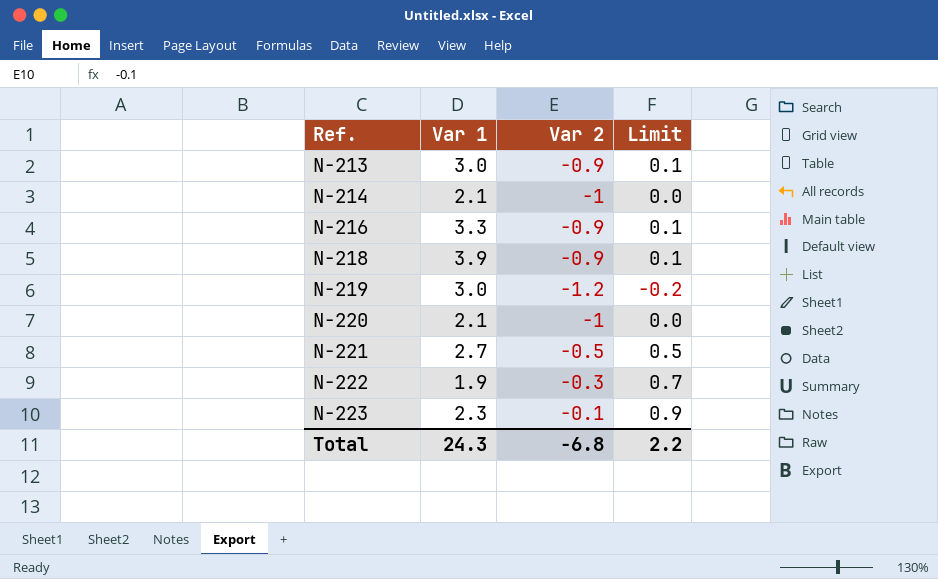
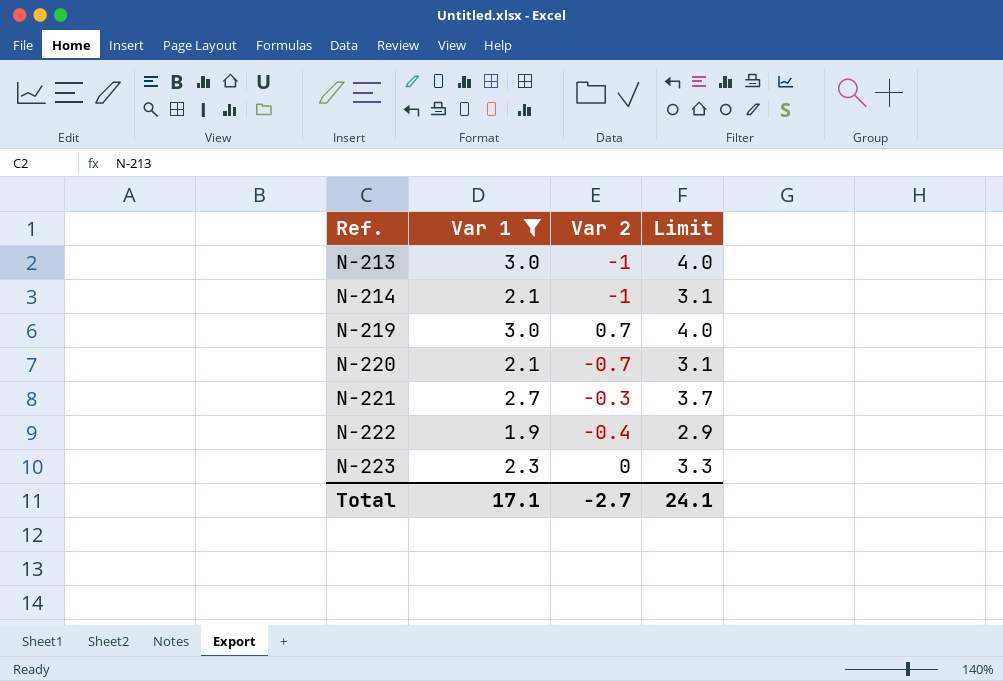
filter: none -> Var 1 <= 3.0
column Limit | formula: [Var 2] + 1 -> [Var 1] + 1
N-213 | Var 2: -0.9 -> -1
N-219 | Var 2: -1.2 -> 0.7
N-220 | Var 2: -1 -> -0.7
N-221 | Var 2: -0.5 -> -0.3
N-222 | Var 2: -0.3 -> -0.4
N-223 | Var 2: -0.1 -> 0
Total | Var 1: 24.3 -> 17.1
Total | Var 2: -6.8 -> -2.7
Total | Limit: 2.2 -> 24.1

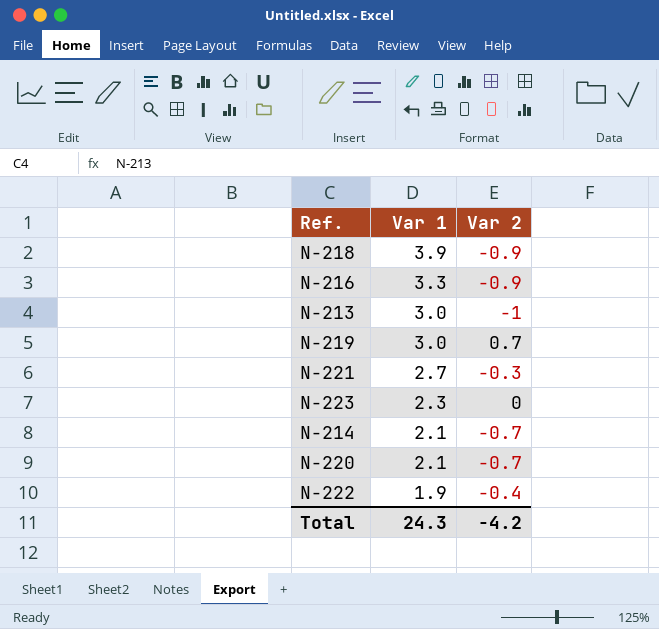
filter: Var 1 <= 3.0 -> none
row order: Ref. ascending -> Var 1 descending
column Limit | formula: [Var 1] + 1 -> none
N-214 | Var 2: -1 -> -0.7
Total | Var 1: 17.1 -> 24.3
Total | Var 2: -2.7 -> -4.2

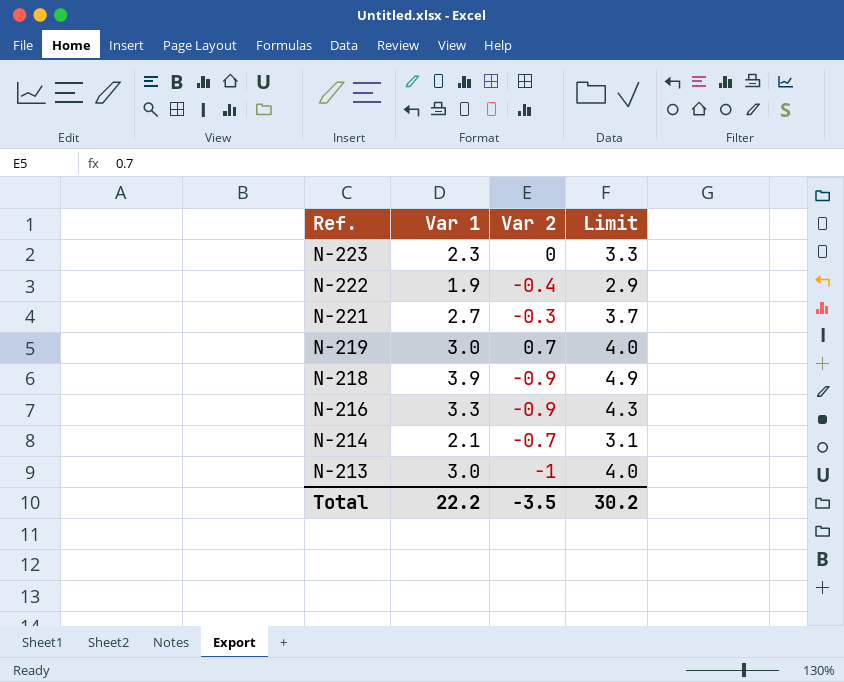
row order: Var 1 descending -> Ref. descending
column Limit | formula: none -> [Var 1] + 1
row N-220: 2.1 | -0.7 -> none
Total | Var 1: 24.3 -> 22.2
Total | Var 2: -4.2 -> -3.5

